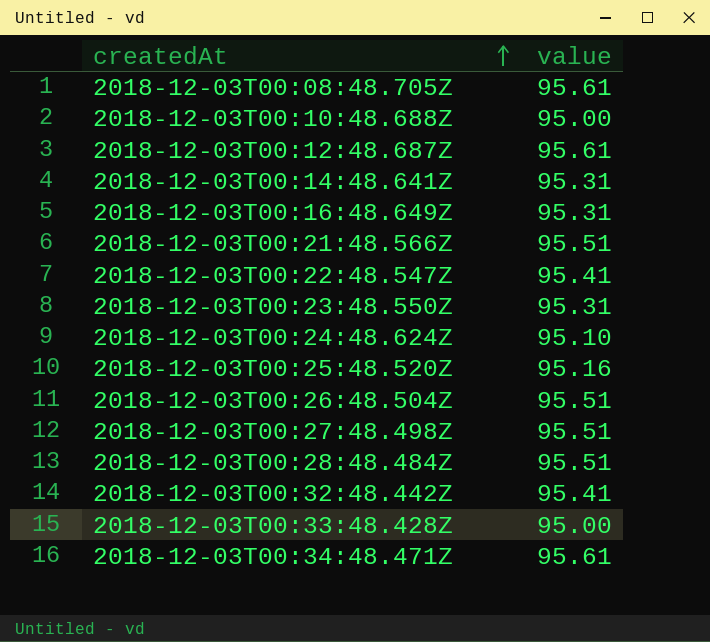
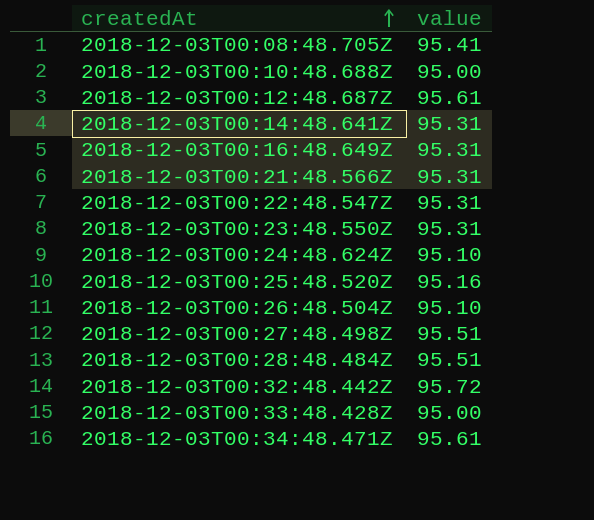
2018-12-03T00:08:48.705Z | value: 95.61 -> 95.41
2018-12-03T00:21:48.566Z | value: 95.51 -> 95.31
2018-12-03T00:22:48.547Z | value: 95.41 -> 95.31
2018-12-03T00:26:48.504Z | value: 95.51 -> 95.10
2018-12-03T00:32:48.442Z | value: 95.41 -> 95.72

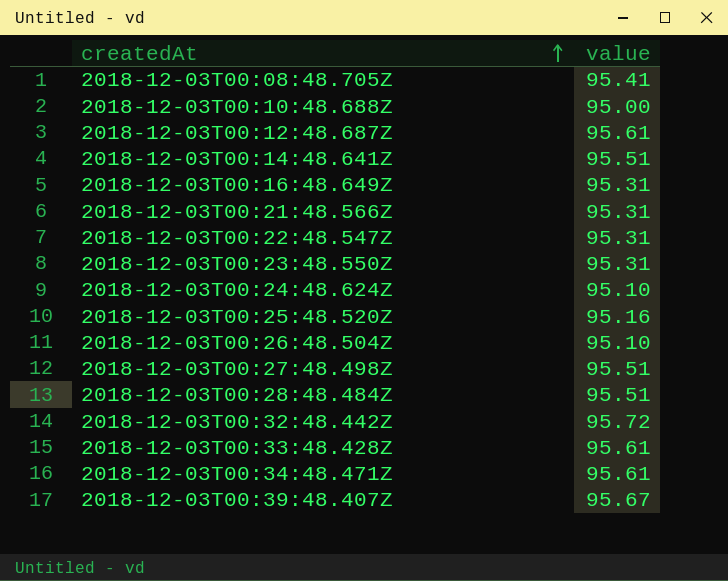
2018-12-03T00:14:48.641Z | value: 95.31 -> 95.51
2018-12-03T00:33:48.428Z | value: 95.00 -> 95.61
row 2018-12-03T00:39:48.407Z: none -> 95.67

